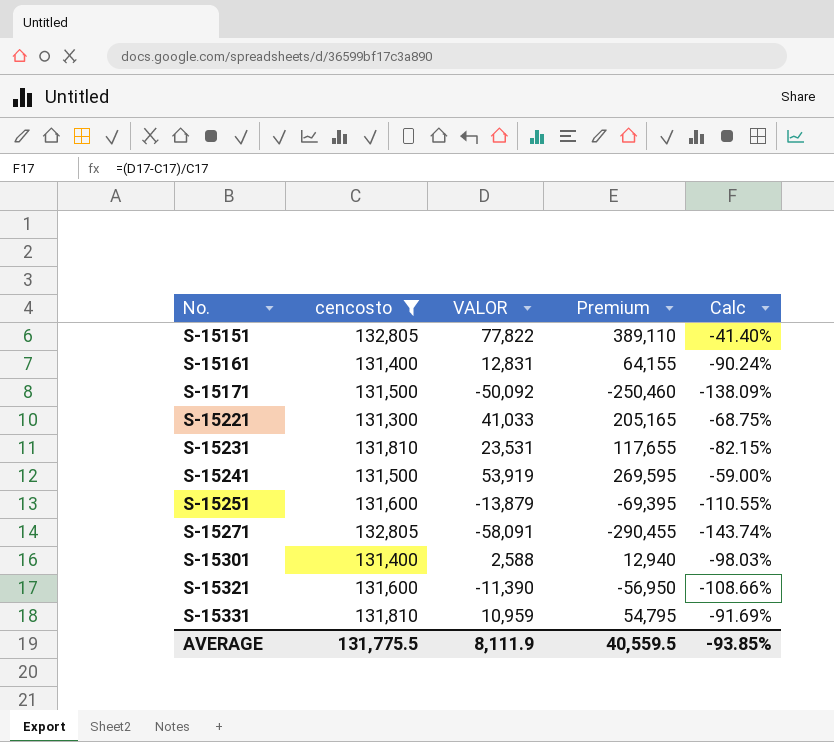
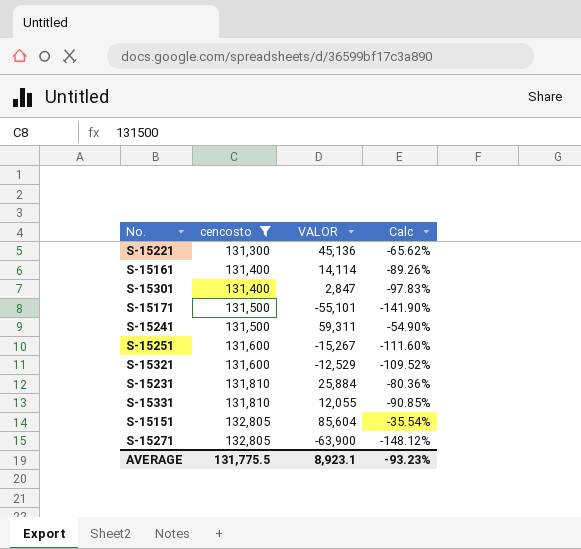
row order: No. ascending -> cencosto ascending
column Premium | formula: [VALOR] * 5 -> none
S-15221 | VALOR: 41,033 -> 45,136
S-15221 | Calc: -68.75% -> -65.62%
S-15161 | VALOR: 12,831 -> 14,114
S-15161 | Calc: -90.24% -> -89.26%
S-15301 | VALOR: 2,588 -> 2,847
S-15301 | Calc: -98.03% -> -97.83%
S-15171 | VALOR: -50,092 -> -55,101
S-15171 | Calc: -138.09% -> -141.90%
S-15241 | VALOR: 53,919 -> 59,311
S-15241 | Calc: -59.00% -> -54.90%
S-15251 | VALOR: -13,879 -> -15,267
S-15251 | Calc: -110.55% -> -111.60%
S-15321 | VALOR: -11,390 -> -12,529
S-15321 | Calc: -108.66% -> -109.52%
S-15231 | VALOR: 23,531 -> 25,884
S-15231 | Calc: -82.15% -> -80.36%
S-15331 | VALOR: 10,959 -> 12,055
S-15331 | Calc: -91.69% -> -90.85%
S-15151 | VALOR: 77,822 -> 85,604
S-15151 | Calc: -41.40% -> -35.54%
S-15271 | VALOR: -58,091 -> -63,900
S-15271 | Calc: -143.74% -> -148.12%
AVERAGE | VALOR: 8,111.9 -> 8,923.1
AVERAGE | Calc: -93.85% -> -93.23%

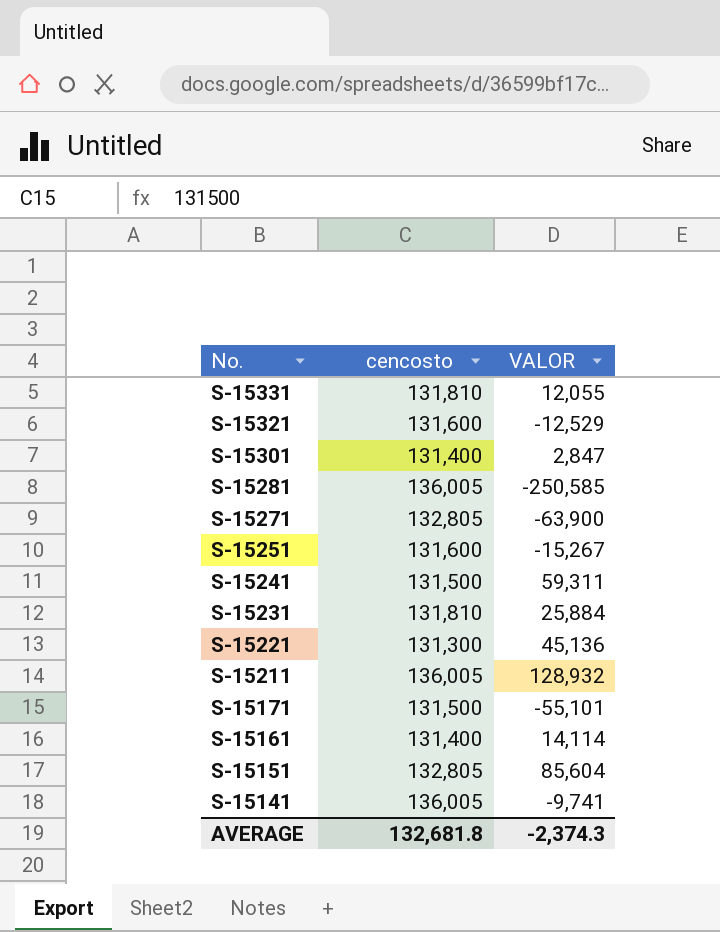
filter: cencosto != 136,005 -> none
row order: cencosto ascending -> No. descending
column Calc | formula: ([VALOR] - [cencosto]) / [cencosto] -> none
AVERAGE | cencosto: 131,775.5 -> 132,681.8
AVERAGE | VALOR: 8,923.1 -> -2,374.3

